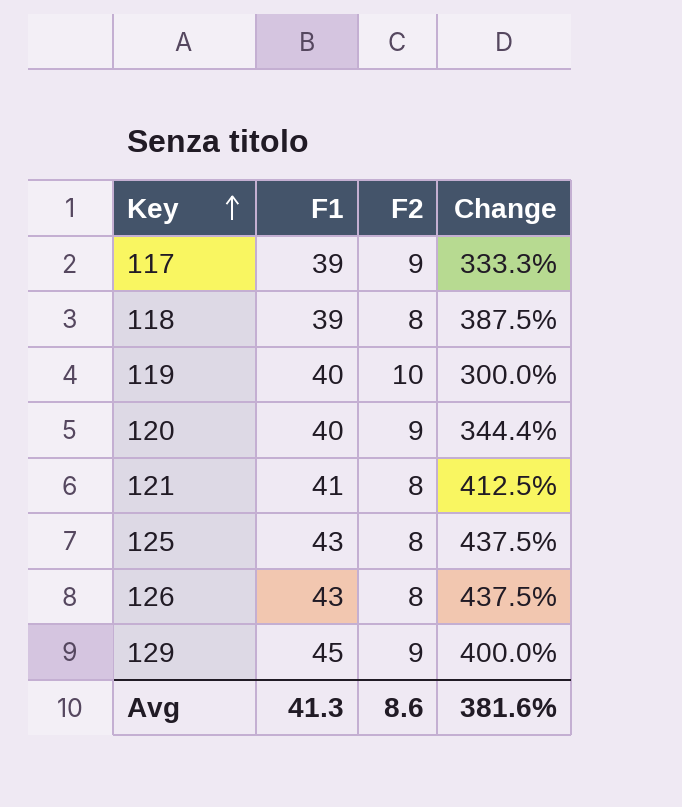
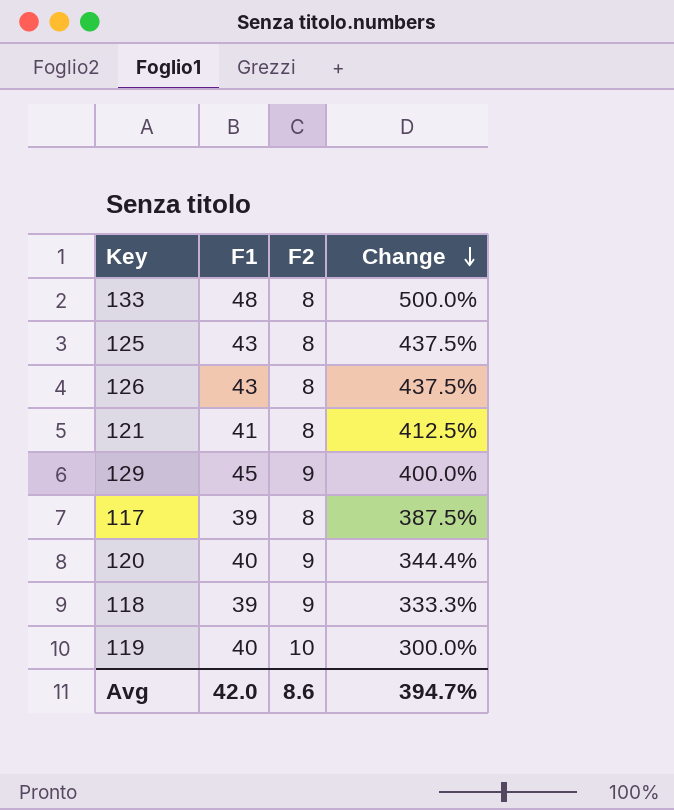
row order: Key ascending -> Change descending
row 133: none -> 48 | 8 | 500.0%
117 | F2: 9 -> 8
117 | Change: 333.3% -> 387.5%
118 | F2: 8 -> 9
118 | Change: 387.5% -> 333.3%
Avg | F1: 41.3 -> 42.0
Avg | Change: 381.6% -> 394.7%

